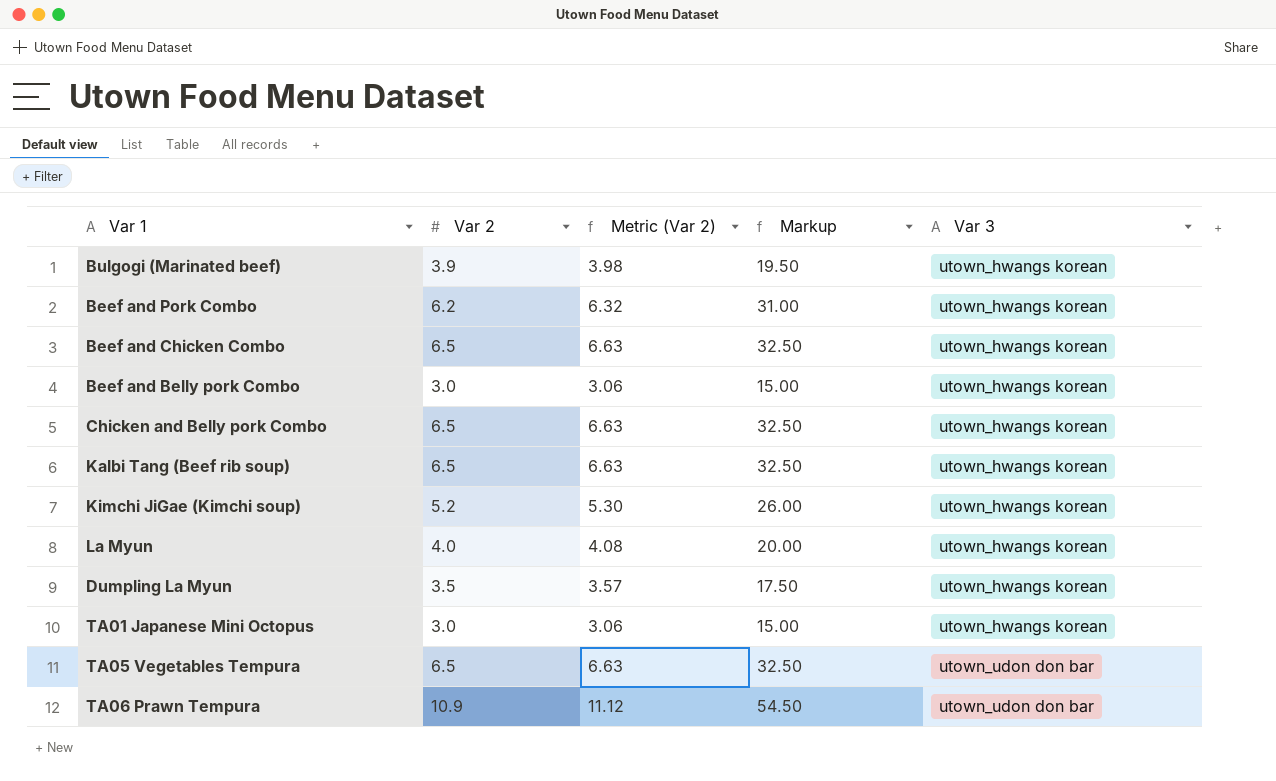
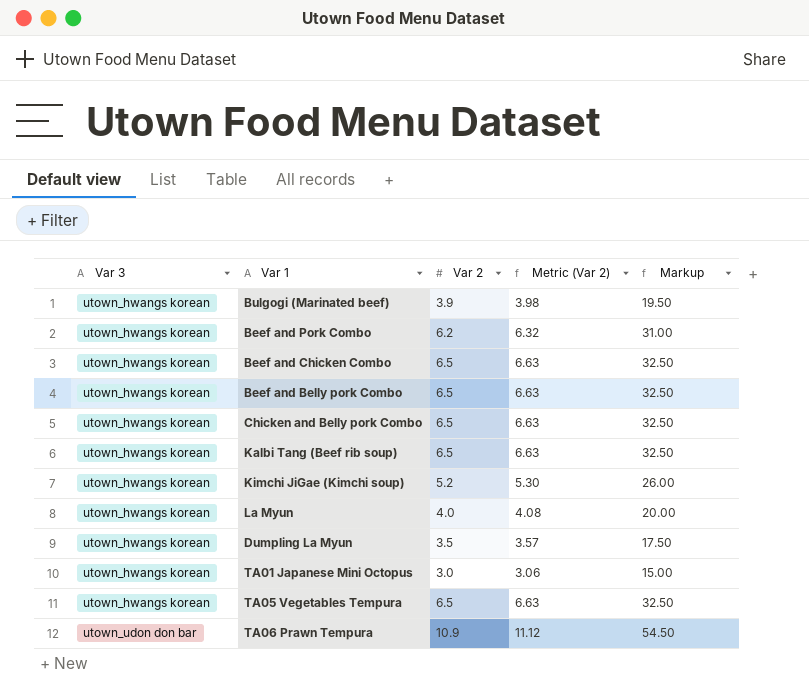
column Var 3 | position: 5 -> 1
Beef and Belly pork Combo | Var 2: 3.0 -> 6.5
Beef and Belly pork Combo | Metric (Var 2): 3.06 -> 6.63
Beef and Belly pork Combo | Markup: 15.00 -> 32.50
TA05 Vegetables Tempura | Var 3: utown_udon don bar -> utown_hwangs korean

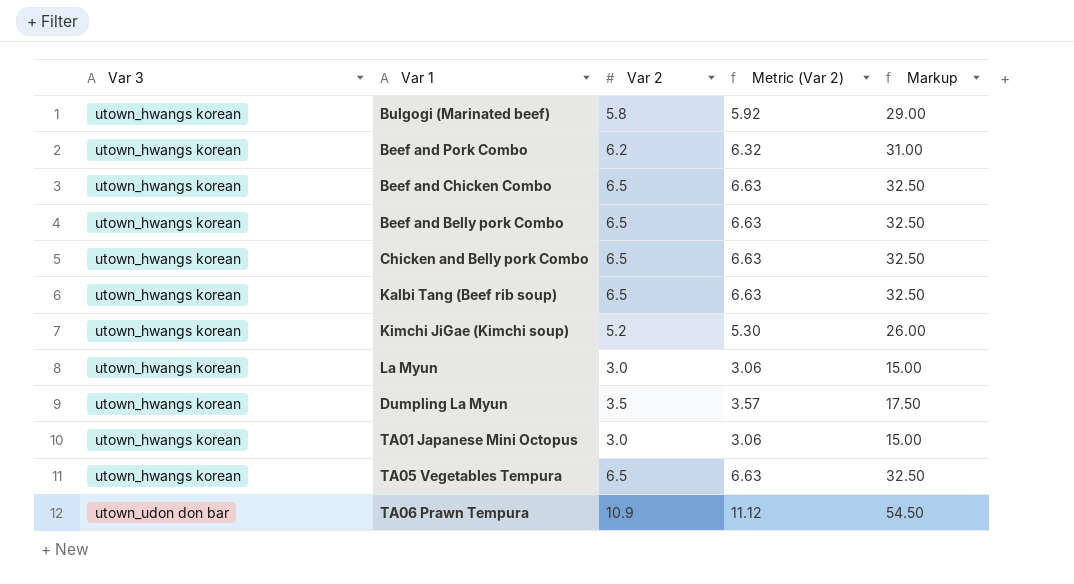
Bulgogi (Marinated beef) | Var 2: 3.9 -> 5.8
Bulgogi (Marinated beef) | Metric (Var 2): 3.98 -> 5.92
Bulgogi (Marinated beef) | Markup: 19.50 -> 29.00
La Myun | Var 2: 4.0 -> 3.0
La Myun | Metric (Var 2): 4.08 -> 3.06
La Myun | Markup: 20.00 -> 15.00

